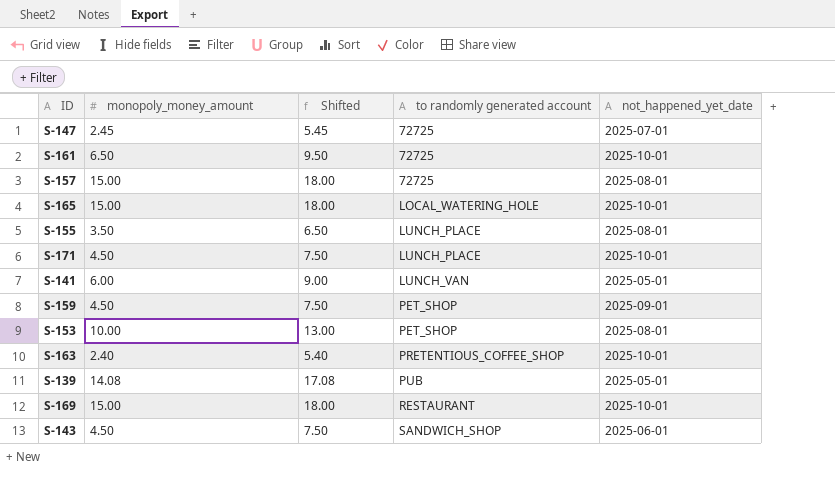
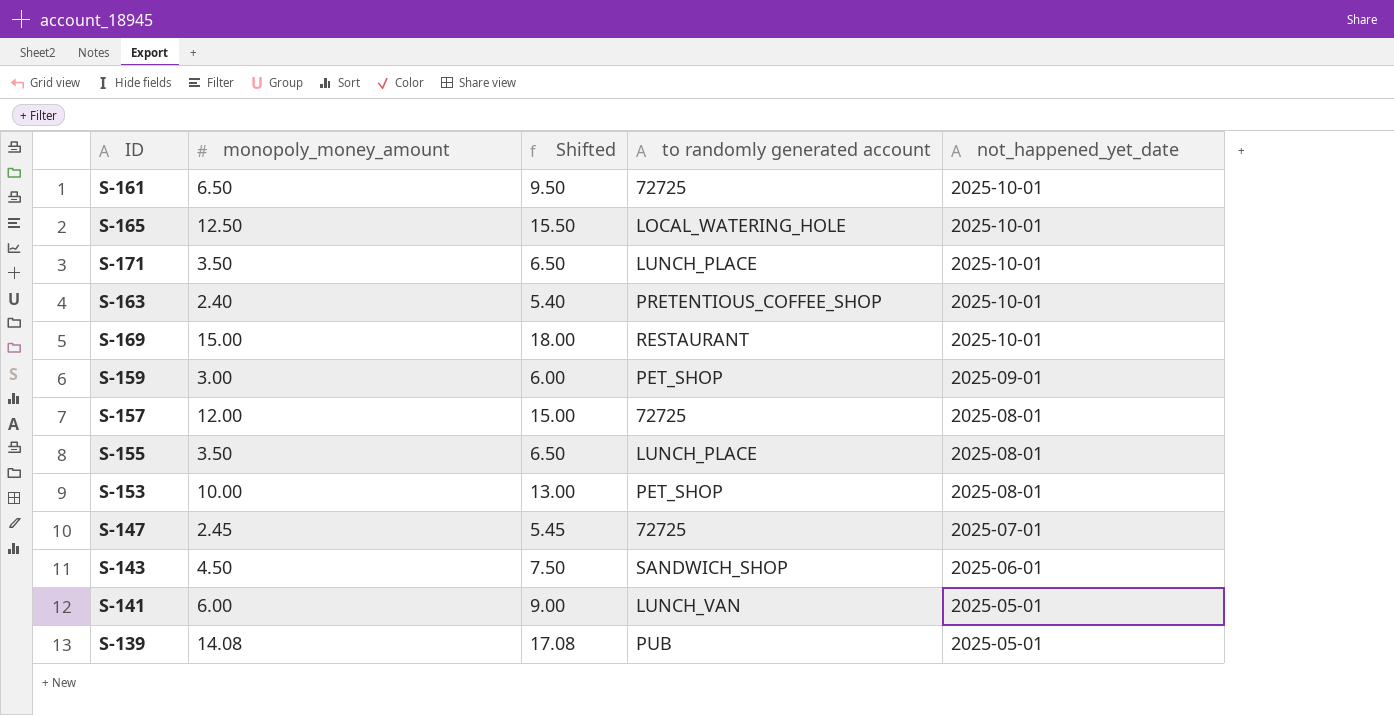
row order: to randomly generated account ascending -> not_happened_yet_date descending
S-165 | monopoly_money_amount: 15.00 -> 12.50
S-165 | Shifted: 18.00 -> 15.50
S-171 | monopoly_money_amount: 4.50 -> 3.50
S-171 | Shifted: 7.50 -> 6.50
S-159 | monopoly_money_amount: 4.50 -> 3.00
S-159 | Shifted: 7.50 -> 6.00
S-157 | monopoly_money_amount: 15.00 -> 12.00
S-157 | Shifted: 18.00 -> 15.00

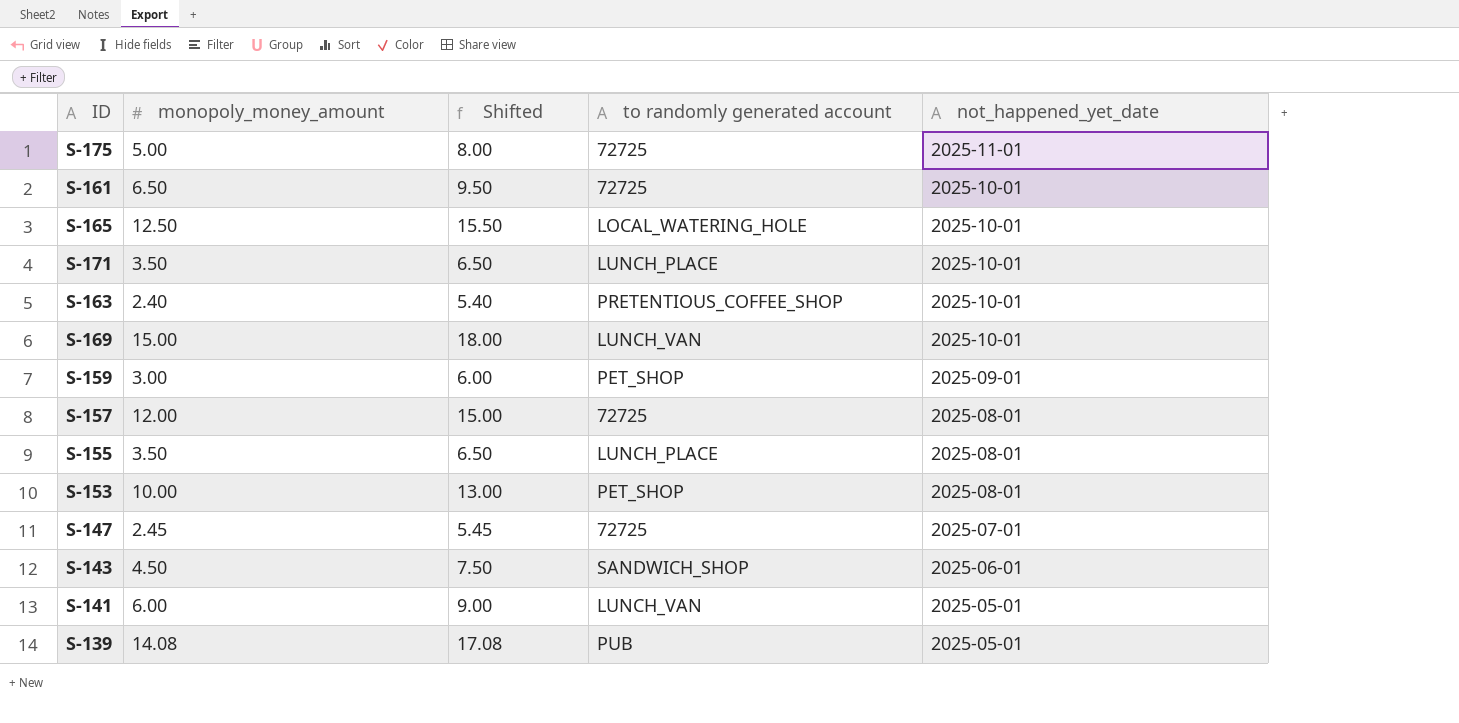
row S-175: none -> 5.00 | 8.00 | 72725 | 2025-11-01
S-169 | to randomly generated account: RESTAURANT -> LUNCH_VAN

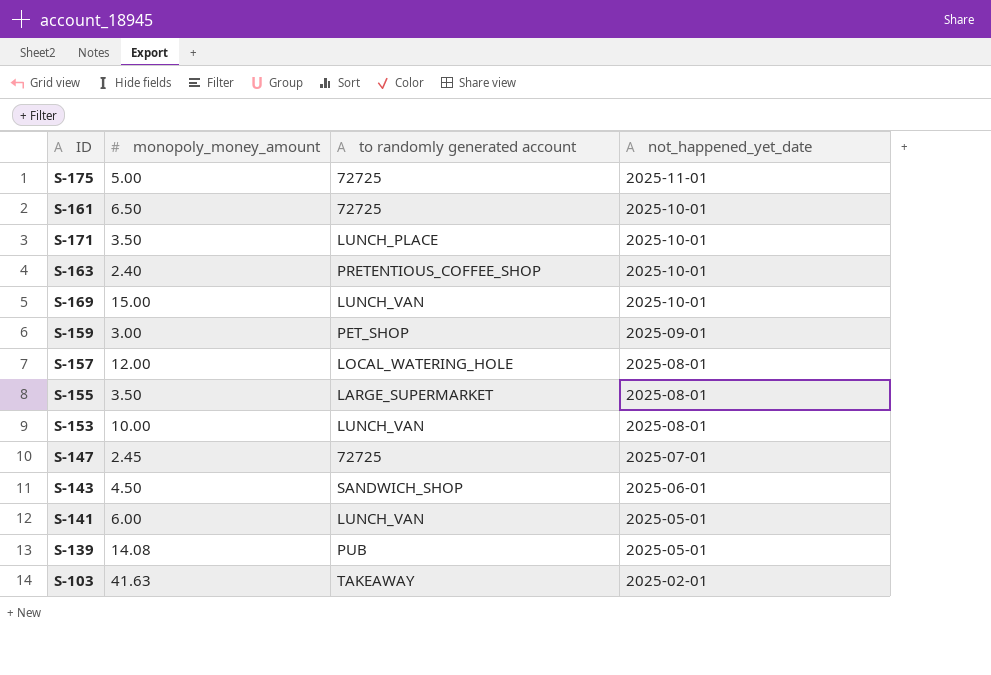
column Shifted | formula: [monopoly_money_amount] + 3 -> none
row S-165: 12.50 | 15.50 | LOCAL_WATERING_HOLE | 2025-10-01 -> none
S-157 | to randomly generated account: 72725 -> LOCAL_WATERING_HOLE
S-155 | to randomly generated account: LUNCH_PLACE -> LARGE_SUPERMARKET
S-153 | to randomly generated account: PET_SHOP -> LUNCH_VAN
row S-103: none -> 41.63 | TAKEAWAY | 2025-02-01

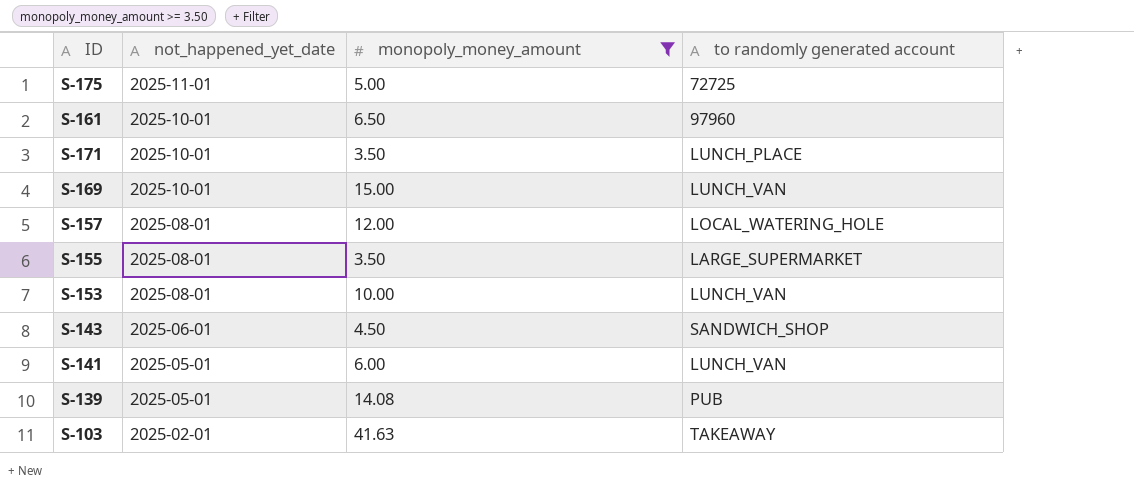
filter: none -> monopoly_money_amount >= 3.50
column not_happened_yet_date | position: 4 -> 2
S-161 | to randomly generated account: 72725 -> 97960

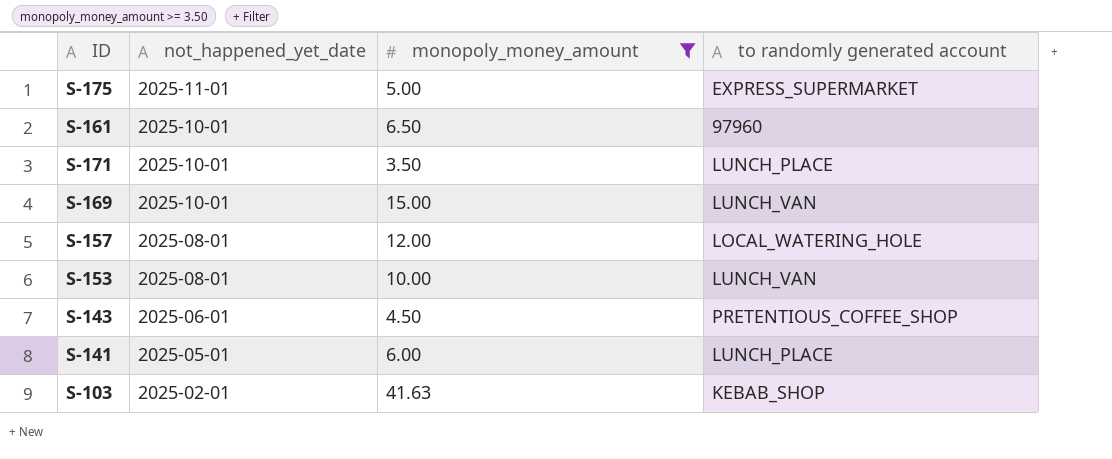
row S-155: 2025-08-01 | 3.50 | LARGE_SUPERMARKET -> none
row S-139: 2025-05-01 | 14.08 | PUB -> none
S-175 | to randomly generated account: 72725 -> EXPRESS_SUPERMARKET
S-143 | to randomly generated account: SANDWICH_SHOP -> PRETENTIOUS_COFFEE_SHOP
S-141 | to randomly generated account: LUNCH_VAN -> LUNCH_PLACE
S-103 | to randomly generated account: TAKEAWAY -> KEBAB_SHOP

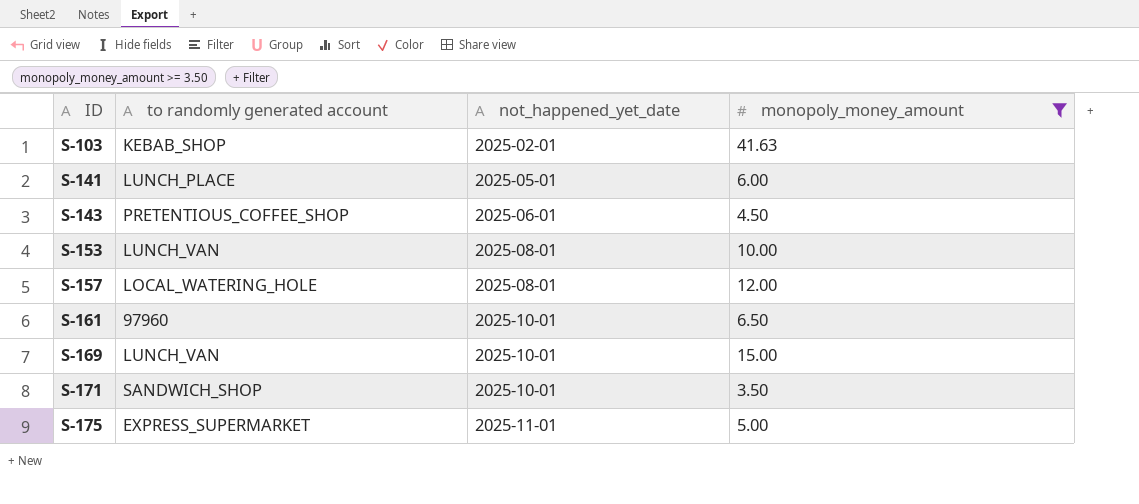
row order: not_happened_yet_date descending -> ID ascending
column to randomly generated account | position: 4 -> 2
S-171 | to randomly generated account: LUNCH_PLACE -> SANDWICH_SHOP

